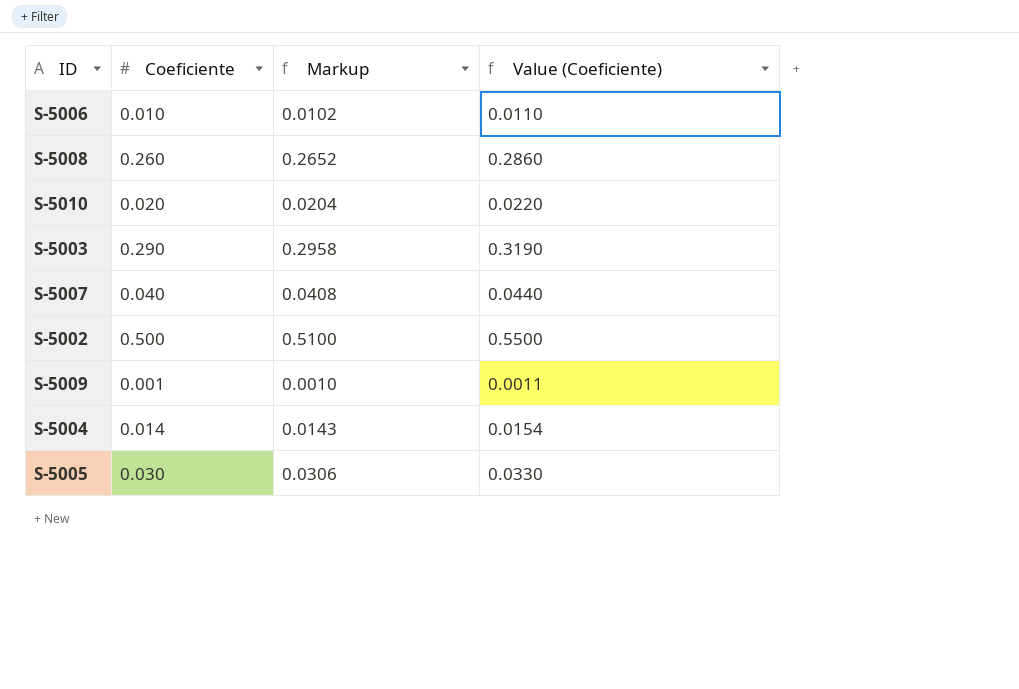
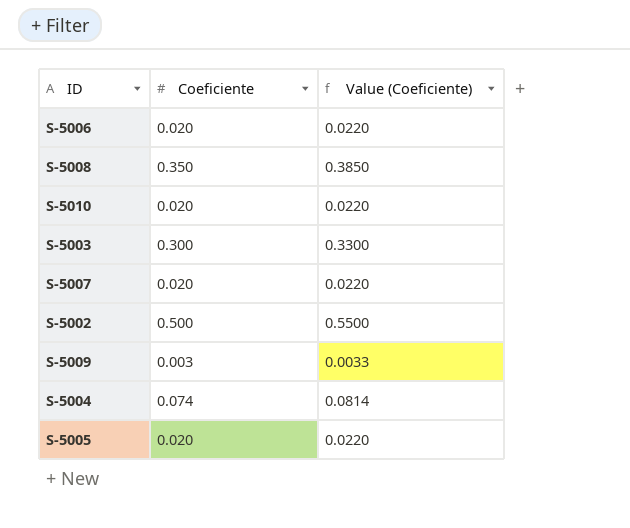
column Markup | formula: [Coeficiente] * 1.02 -> none
S-5006 | Coeficiente: 0.010 -> 0.020
S-5006 | Value (Coeficiente): 0.0110 -> 0.0220
S-5008 | Coeficiente: 0.260 -> 0.350
S-5008 | Value (Coeficiente): 0.2860 -> 0.3850
S-5003 | Coeficiente: 0.290 -> 0.300
S-5003 | Value (Coeficiente): 0.3190 -> 0.3300
S-5007 | Coeficiente: 0.040 -> 0.020
S-5007 | Value (Coeficiente): 0.0440 -> 0.0220
S-5009 | Coeficiente: 0.001 -> 0.003
S-5009 | Value (Coeficiente): 0.0011 -> 0.0033
S-5004 | Coeficiente: 0.014 -> 0.074
S-5004 | Value (Coeficiente): 0.0154 -> 0.0814
S-5005 | Coeficiente: 0.030 -> 0.020
S-5005 | Value (Coeficiente): 0.0330 -> 0.0220

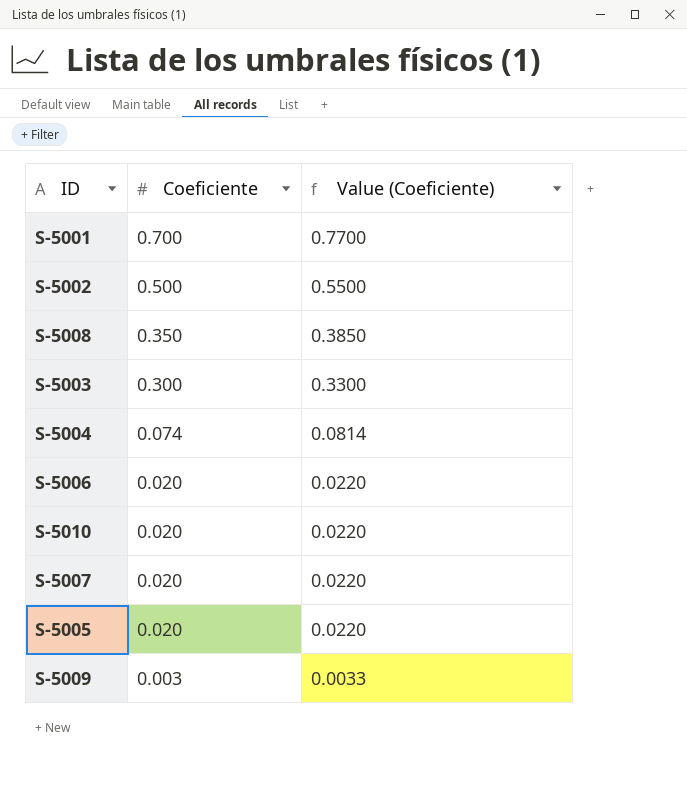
row order: none -> Coeficiente descending
row S-5001: none -> 0.700 | 0.7700

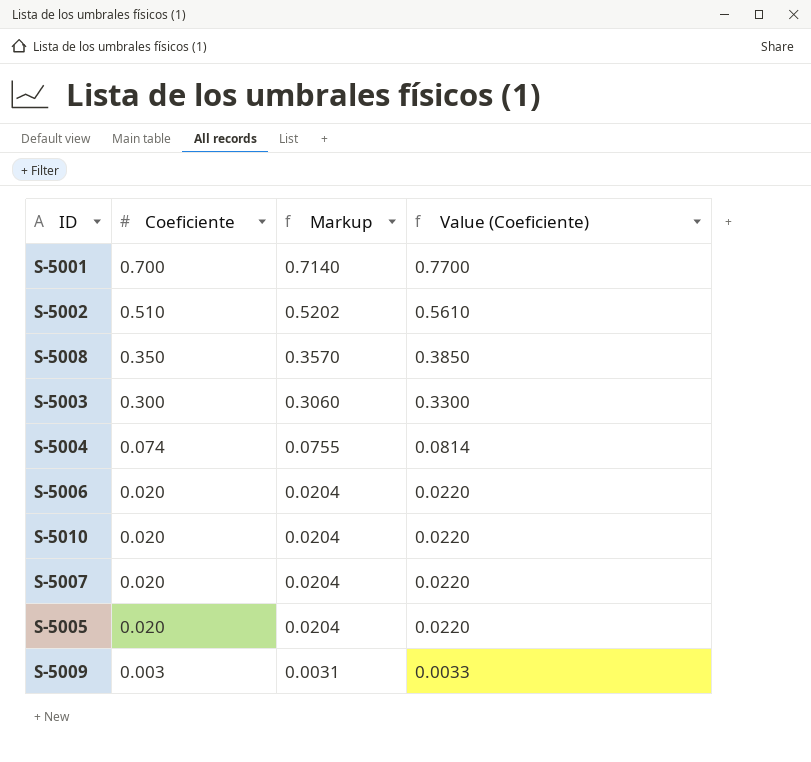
column Markup | formula: none -> [Coeficiente] * 1.02
S-5002 | Coeficiente: 0.500 -> 0.510
S-5002 | Value (Coeficiente): 0.5500 -> 0.5610

